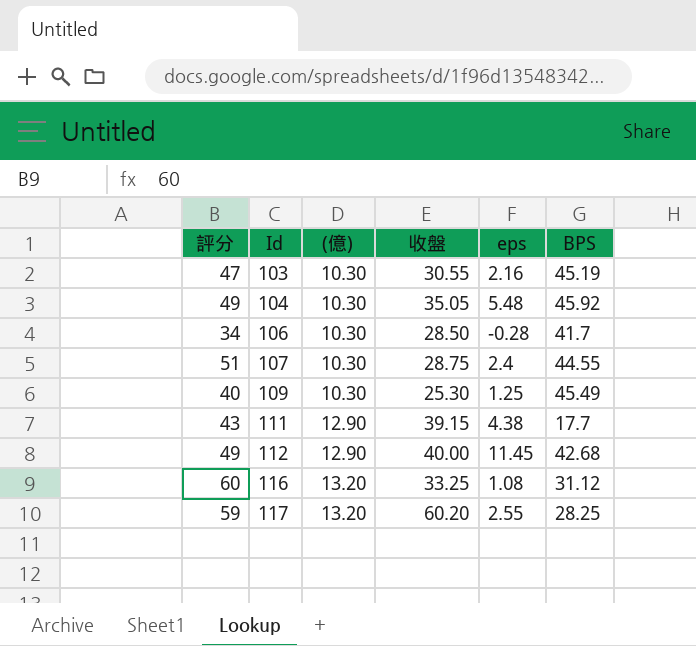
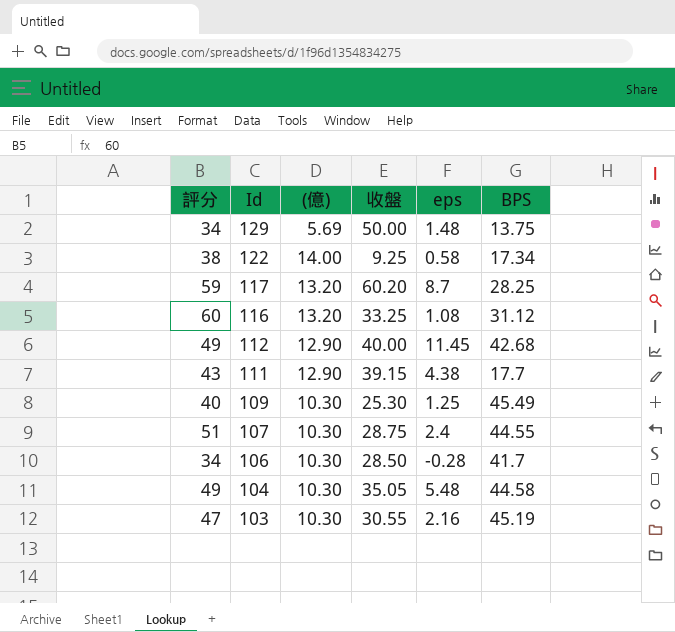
row order: Id ascending -> Id descending
row 129: none -> 34 | 5.69 | 50.00 | 1.48 | 13.75
row 122: none -> 38 | 14.00 | 9.25 | 0.58 | 17.34
117 | eps: 2.55 -> 8.7
104 | BPS: 45.92 -> 44.58

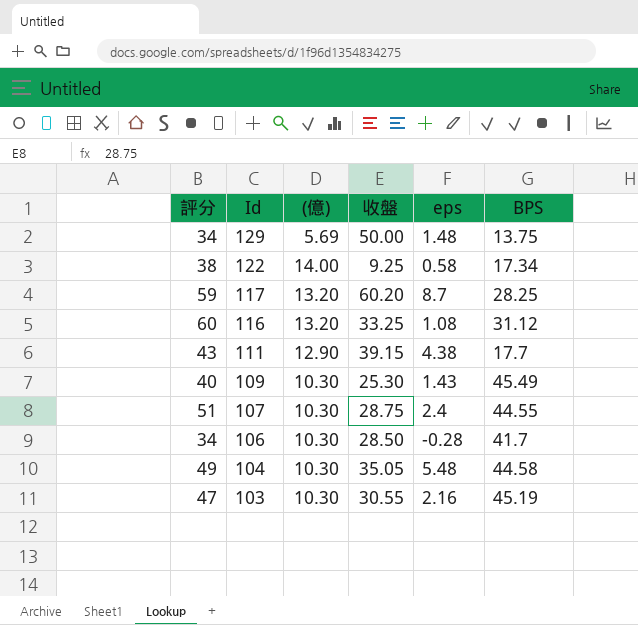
row 112: 49 | 12.90 | 40.00 | 11.45 | 42.68 -> none
109 | eps: 1.25 -> 1.43

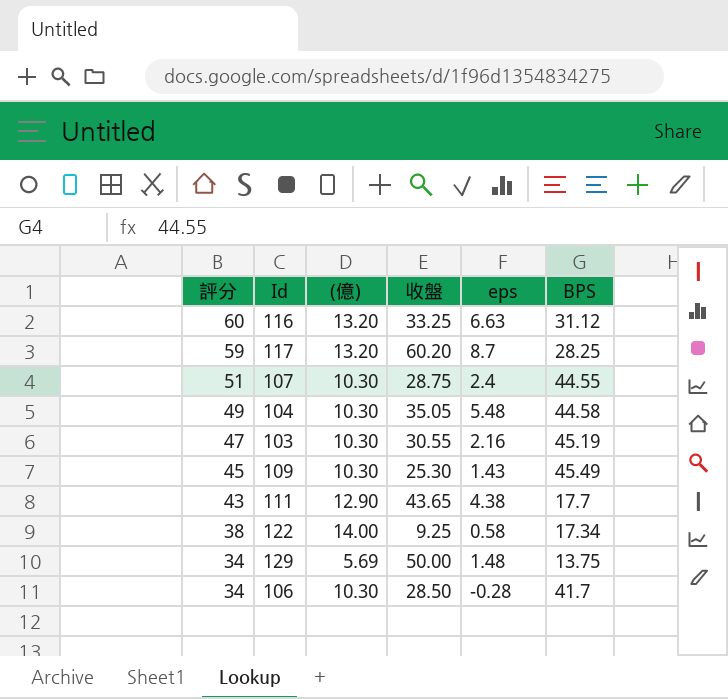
row order: Id descending -> 評分 descending
116 | eps: 1.08 -> 6.63
109 | 評分: 40 -> 45
111 | 收盤: 39.15 -> 43.65

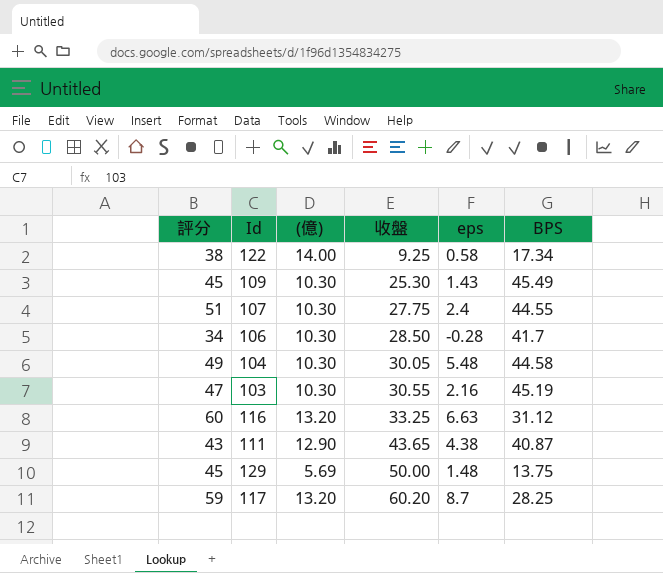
row order: 評分 descending -> 收盤 ascending
107 | 收盤: 28.75 -> 27.75
104 | 收盤: 35.05 -> 30.05
111 | BPS: 17.7 -> 40.87
129 | 評分: 34 -> 45

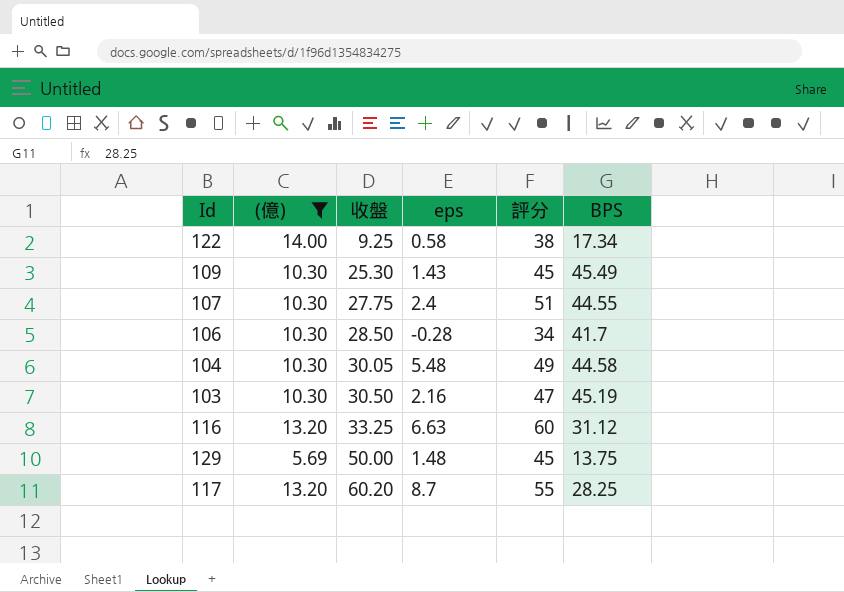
filter: none -> (億) != 12.90
column 評分 | position: 1 -> 5
103 | 收盤: 30.55 -> 30.50
117 | 評分: 59 -> 55

